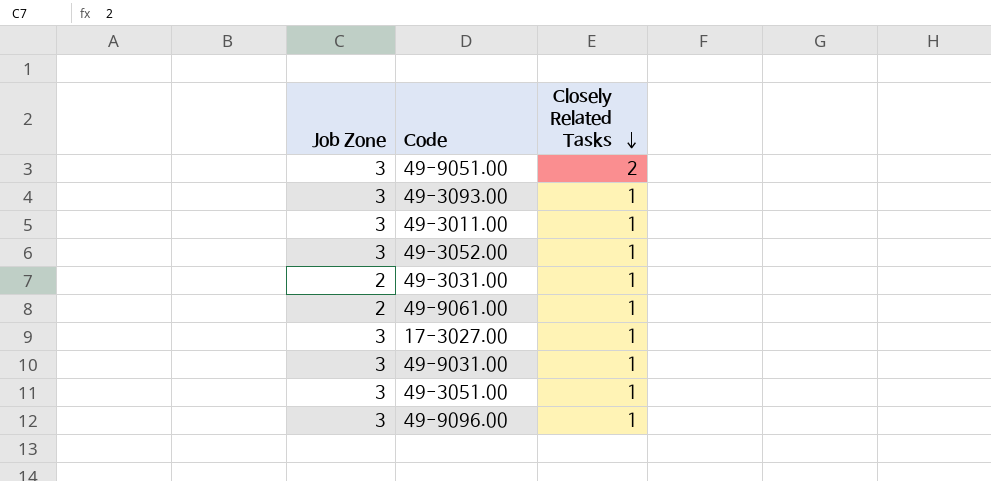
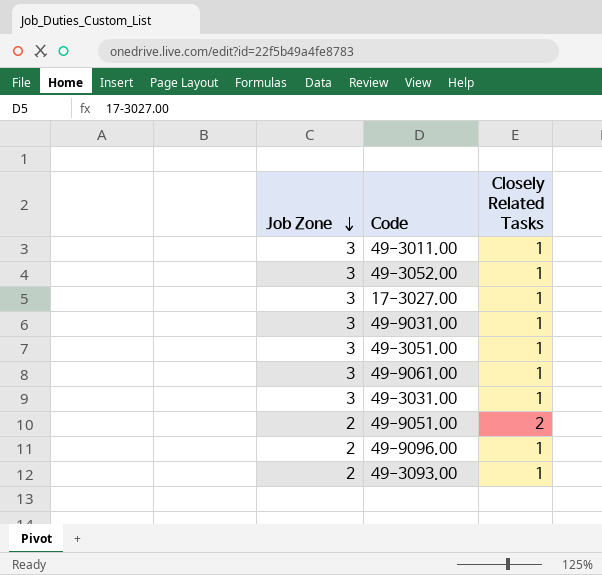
row order: Closely Related Tasks descending -> Job Zone descending
49-9061.00 | Job Zone: 2 -> 3
49-3031.00 | Job Zone: 2 -> 3
49-9051.00 | Job Zone: 3 -> 2
49-9096.00 | Job Zone: 3 -> 2
49-3093.00 | Job Zone: 3 -> 2

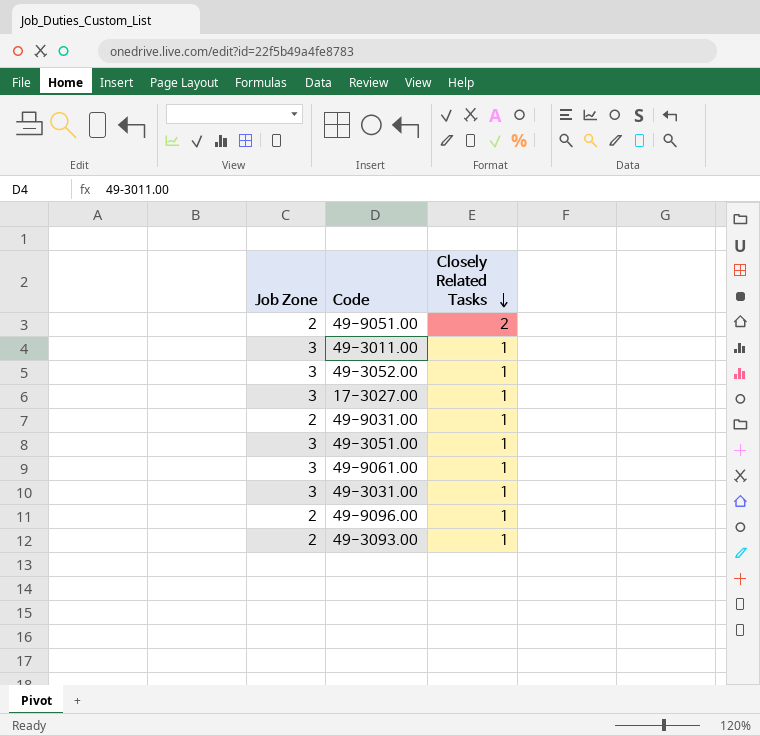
row order: Job Zone descending -> Closely Related Tasks descending
49-9031.00 | Job Zone: 3 -> 2

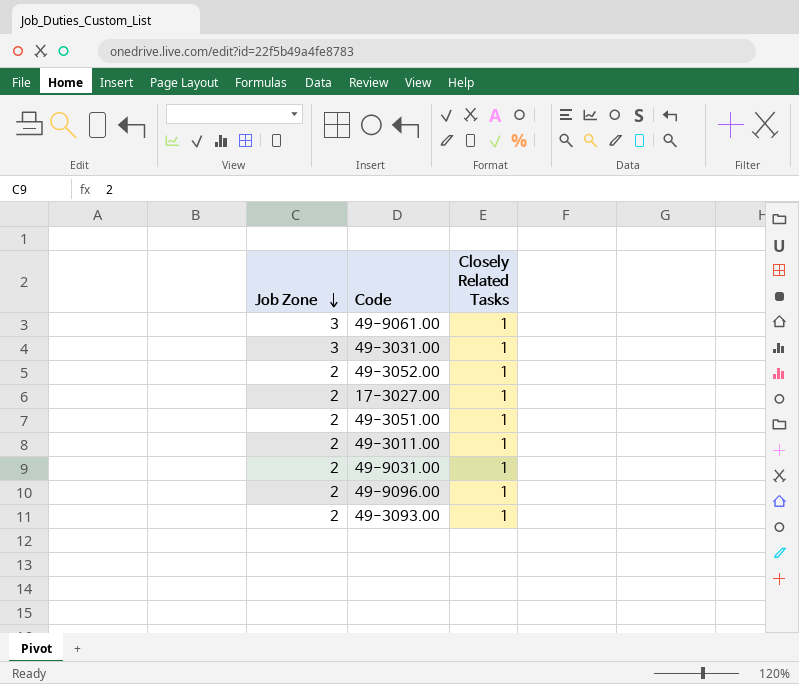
row order: Closely Related Tasks descending -> Job Zone descending
row 49-9051.00: 2 | 2 -> none
49-3052.00 | Job Zone: 3 -> 2
17-3027.00 | Job Zone: 3 -> 2
49-3051.00 | Job Zone: 3 -> 2
49-3011.00 | Job Zone: 3 -> 2

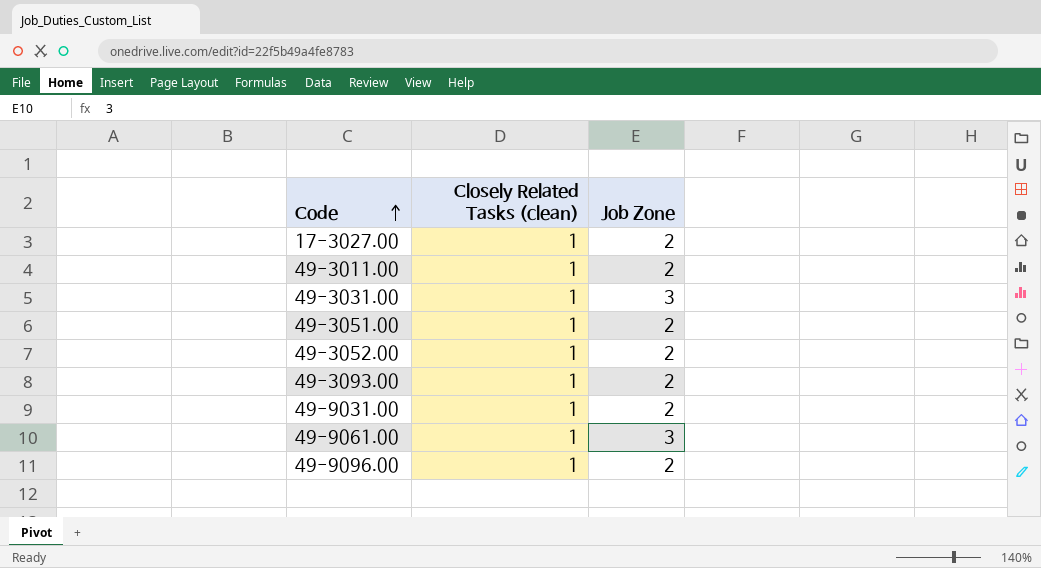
row order: Job Zone descending -> Code ascending
column name: Closely Related Tasks -> Closely Related Tasks (clean)
column Job Zone | position: 1 -> 3

